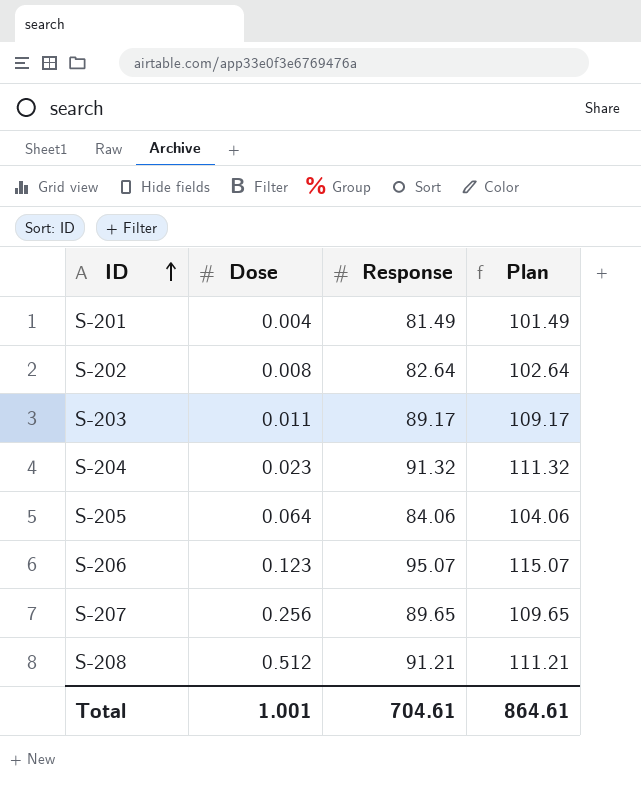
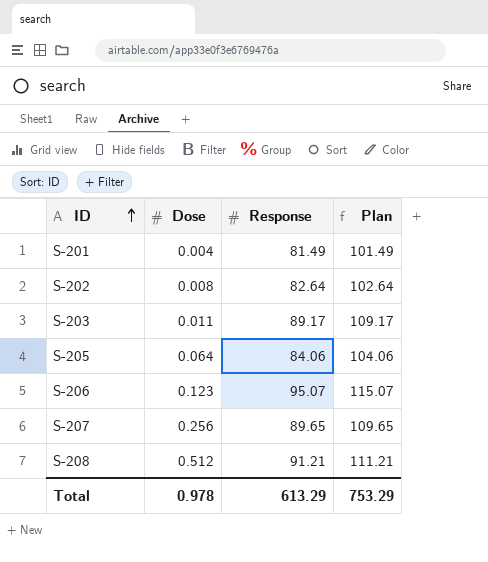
row S-204: 0.023 | 91.32 | 111.32 -> none
Total | Dose: 1.001 -> 0.978
Total | Response: 704.61 -> 613.29
Total | Plan: 864.61 -> 753.29

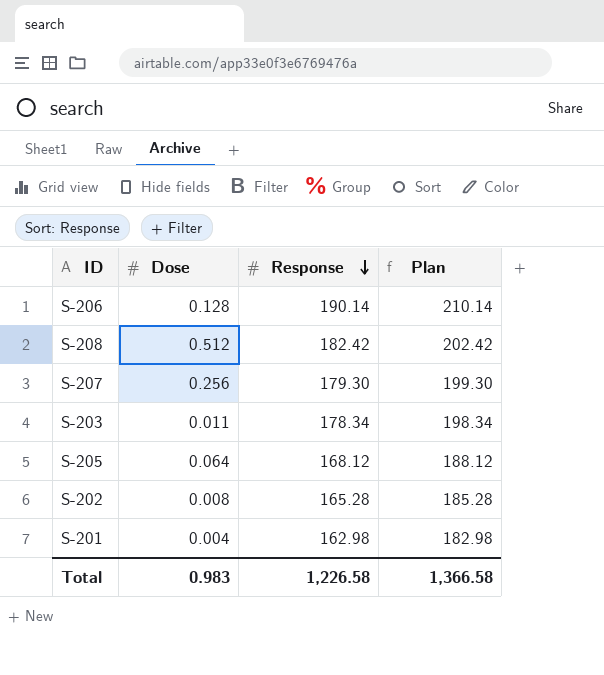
row order: ID ascending -> Response descending
S-206 | Dose: 0.123 -> 0.128
S-206 | Response: 95.07 -> 190.14
S-206 | Plan: 115.07 -> 210.14
S-208 | Response: 91.21 -> 182.42
S-208 | Plan: 111.21 -> 202.42
S-207 | Response: 89.65 -> 179.30
S-207 | Plan: 109.65 -> 199.30
S-203 | Response: 89.17 -> 178.34
S-203 | Plan: 109.17 -> 198.34
S-205 | Response: 84.06 -> 168.12
S-205 | Plan: 104.06 -> 188.12
S-202 | Response: 82.64 -> 165.28
S-202 | Plan: 102.64 -> 185.28
S-201 | Response: 81.49 -> 162.98
S-201 | Plan: 101.49 -> 182.98
Total | Dose: 0.978 -> 0.983
Total | Response: 613.29 -> 1,226.58
Total | Plan: 753.29 -> 1,366.58

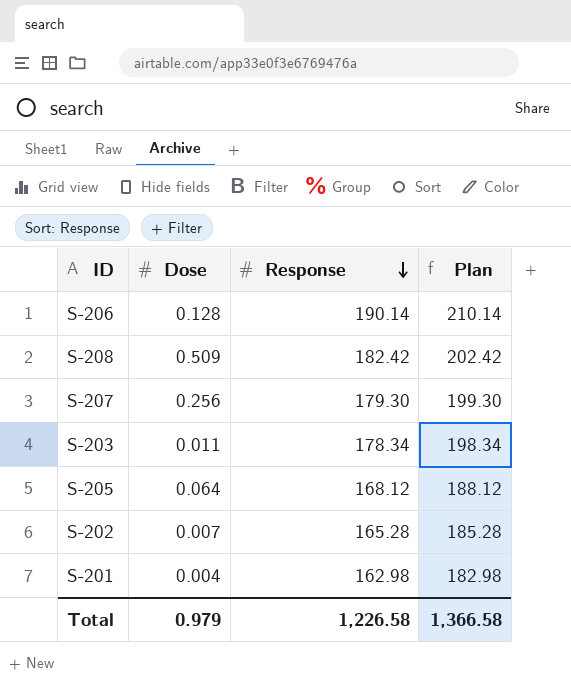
S-208 | Dose: 0.512 -> 0.509
S-202 | Dose: 0.008 -> 0.007
Total | Dose: 0.983 -> 0.979

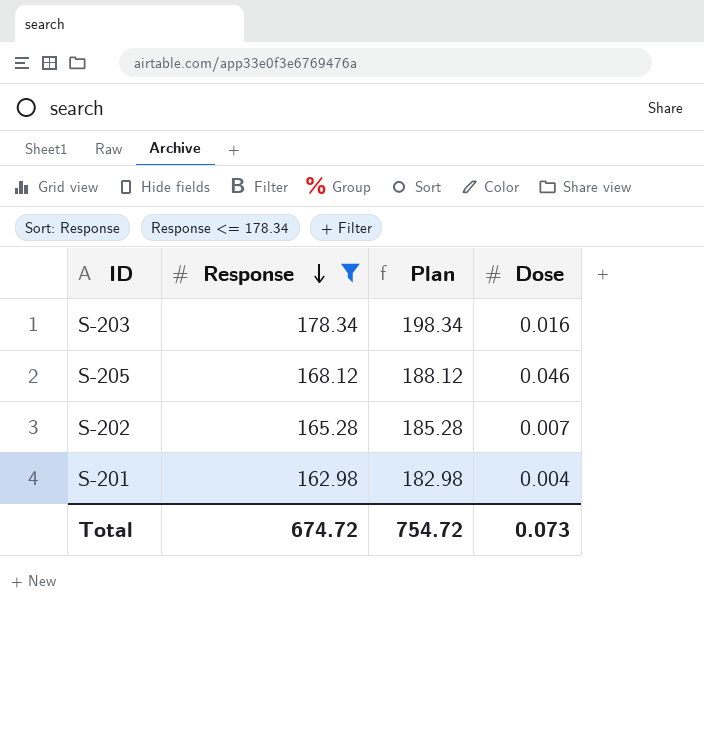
filter: none -> Response <= 178.34
column Dose | position: 2 -> 4
S-203 | Dose: 0.011 -> 0.016
S-205 | Dose: 0.064 -> 0.046
Total | Response: 1,226.58 -> 674.72
Total | Plan: 1,366.58 -> 754.72
Total | Dose: 0.979 -> 0.073

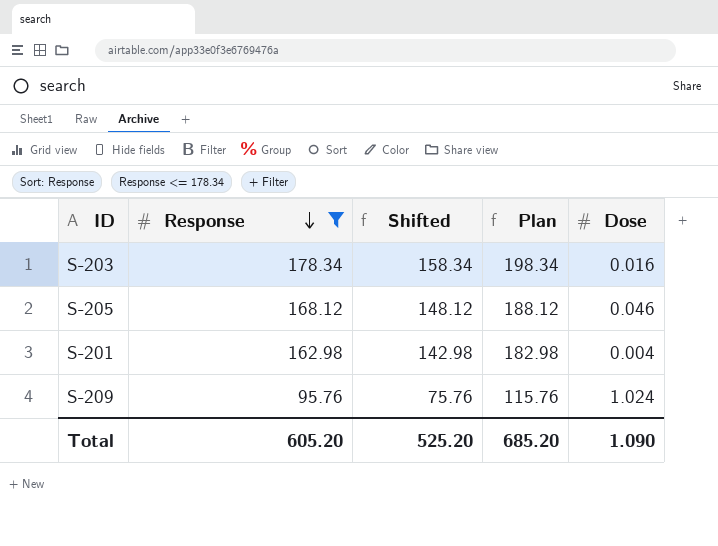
column Shifted | formula: none -> [Response] - 20
row S-202: 165.28 | 185.28 | 0.007 -> none
row S-209: none -> 95.76 | 75.76 | 115.76 | 1.024
Total | Response: 674.72 -> 605.20
Total | Plan: 754.72 -> 685.20
Total | Dose: 0.073 -> 1.090

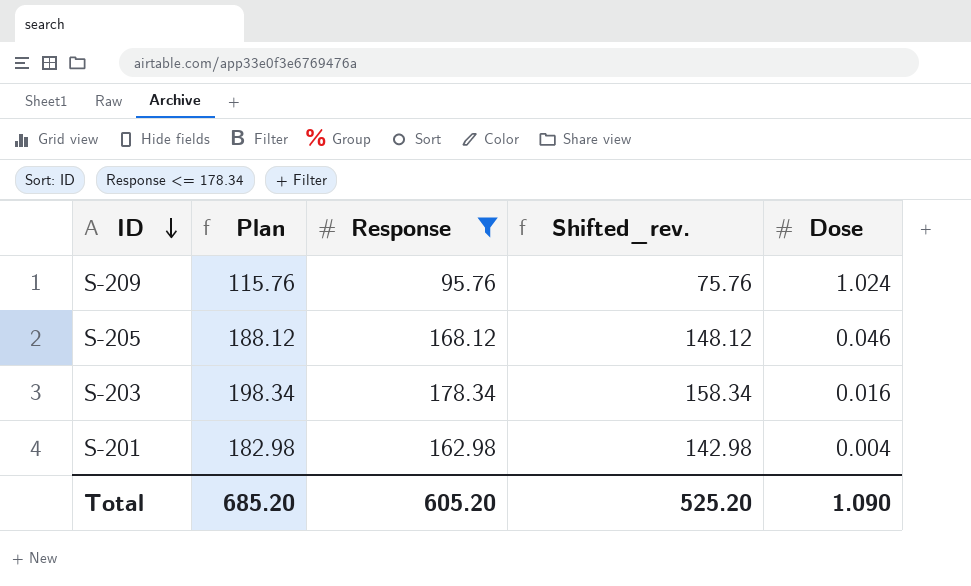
row order: Response descending -> ID descending
column Plan | position: 4 -> 2
column name: Shifted -> Shifted_rev.

